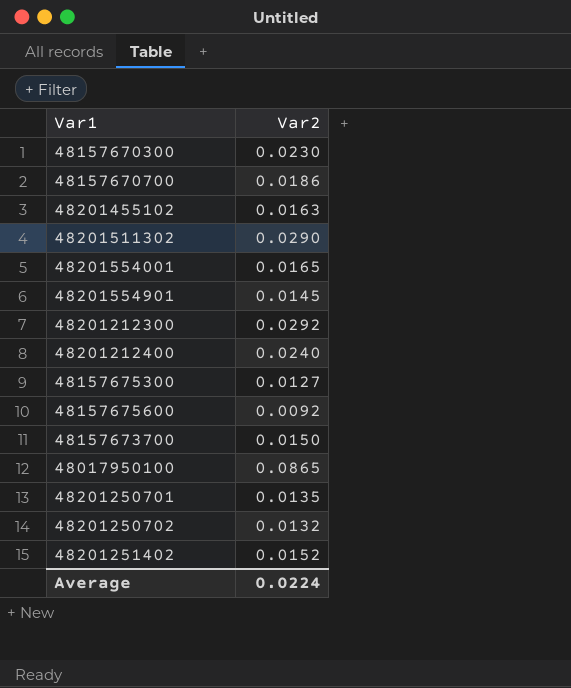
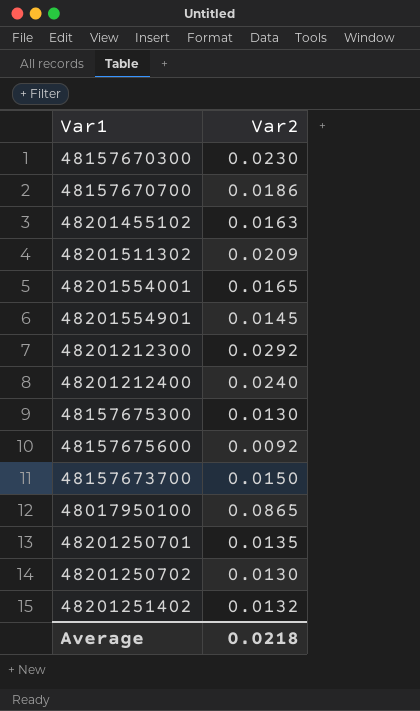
48201511302 | Var2: 0.0290 -> 0.0209
48157675300 | Var2: 0.0127 -> 0.0130
48201250702 | Var2: 0.0132 -> 0.0130
48201251402 | Var2: 0.0152 -> 0.0132
Average | Var2: 0.0224 -> 0.0218

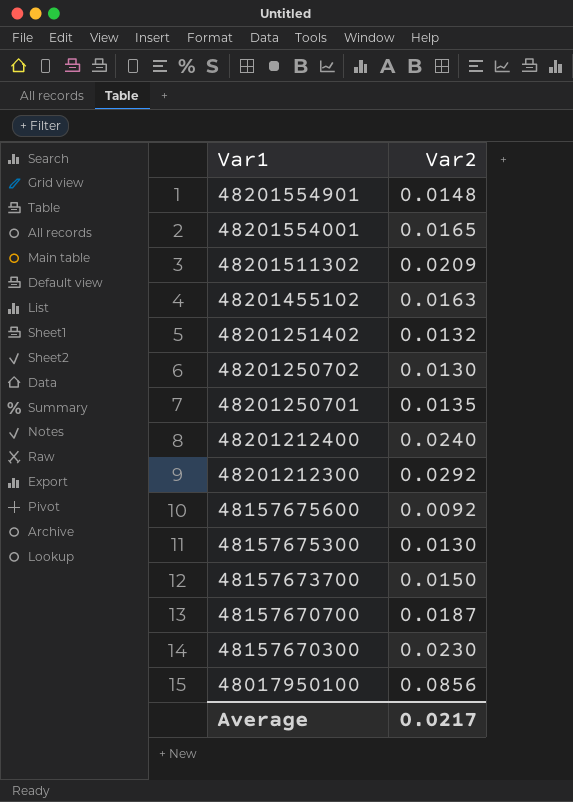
row order: none -> Var1 descending
48201554901 | Var2: 0.0145 -> 0.0148
48157670700 | Var2: 0.0186 -> 0.0187
48017950100 | Var2: 0.0865 -> 0.0856
Average | Var2: 0.0218 -> 0.0217

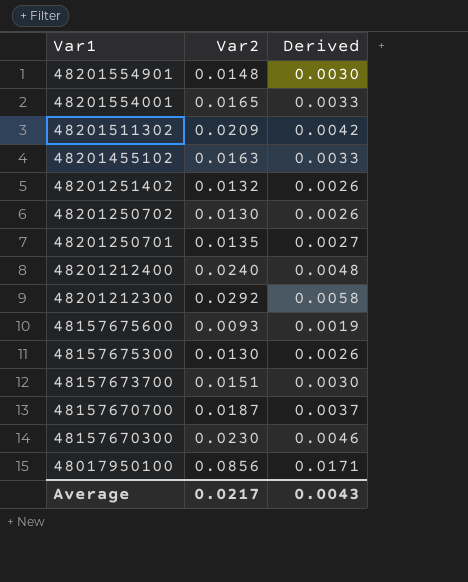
column Derived | formula: none -> [Var2] * 0.2
48157675600 | Var2: 0.0092 -> 0.0093
48157673700 | Var2: 0.0150 -> 0.0151

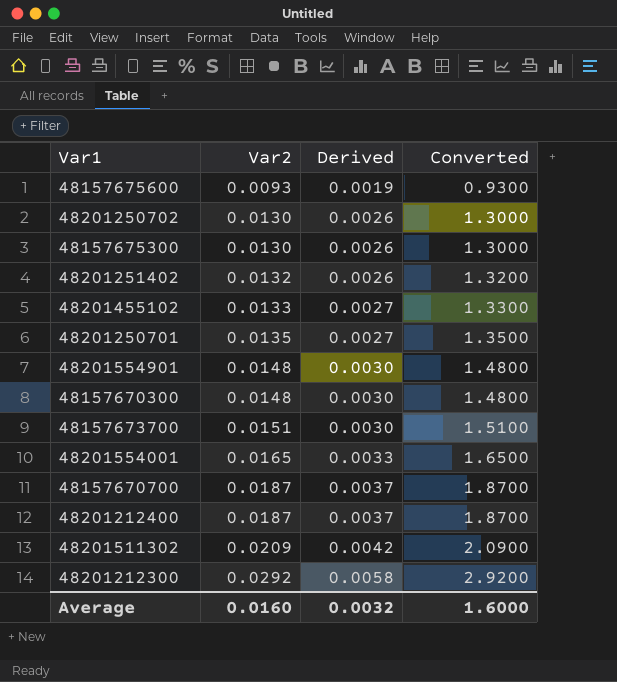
row order: Var1 descending -> Var2 ascending
column Converted | formula: none -> [Var2] * 100
row 48017950100: 0.0856 | 0.0171 -> none
48201455102 | Var2: 0.0163 -> 0.0133
48201455102 | Derived: 0.0033 -> 0.0027
48157670300 | Var2: 0.0230 -> 0.0148
48157670300 | Derived: 0.0046 -> 0.0030
48201212400 | Var2: 0.0240 -> 0.0187
48201212400 | Derived: 0.0048 -> 0.0037
Average | Var2: 0.0217 -> 0.0160
Average | Derived: 0.0043 -> 0.0032

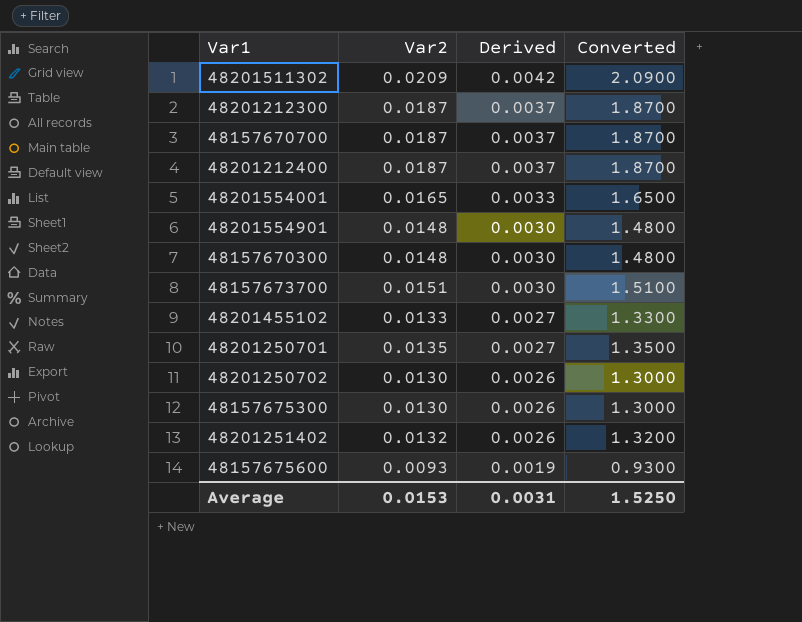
row order: Var2 ascending -> Derived descending
48201212300 | Var2: 0.0292 -> 0.0187
48201212300 | Derived: 0.0058 -> 0.0037
48201212300 | Converted: 2.9200 -> 1.8700
Average | Var2: 0.0160 -> 0.0153
Average | Derived: 0.0032 -> 0.0031
Average | Converted: 1.6000 -> 1.5250

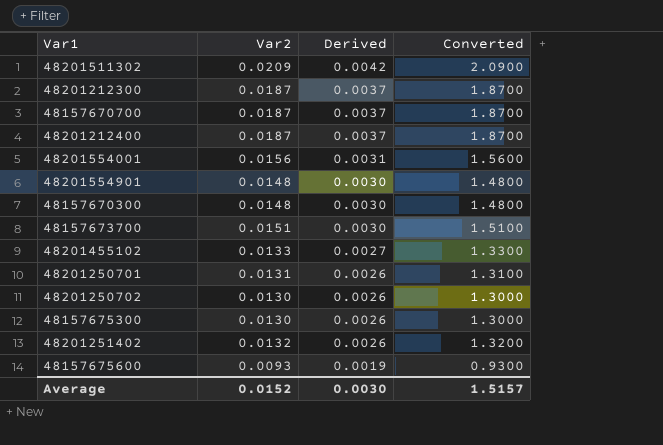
48201554001 | Var2: 0.0165 -> 0.0156
48201554001 | Derived: 0.0033 -> 0.0031
48201554001 | Converted: 1.6500 -> 1.5600
48201250701 | Var2: 0.0135 -> 0.0131
48201250701 | Derived: 0.0027 -> 0.0026
48201250701 | Converted: 1.3500 -> 1.3100
Average | Var2: 0.0153 -> 0.0152
Average | Derived: 0.0031 -> 0.0030
Average | Converted: 1.5250 -> 1.5157

